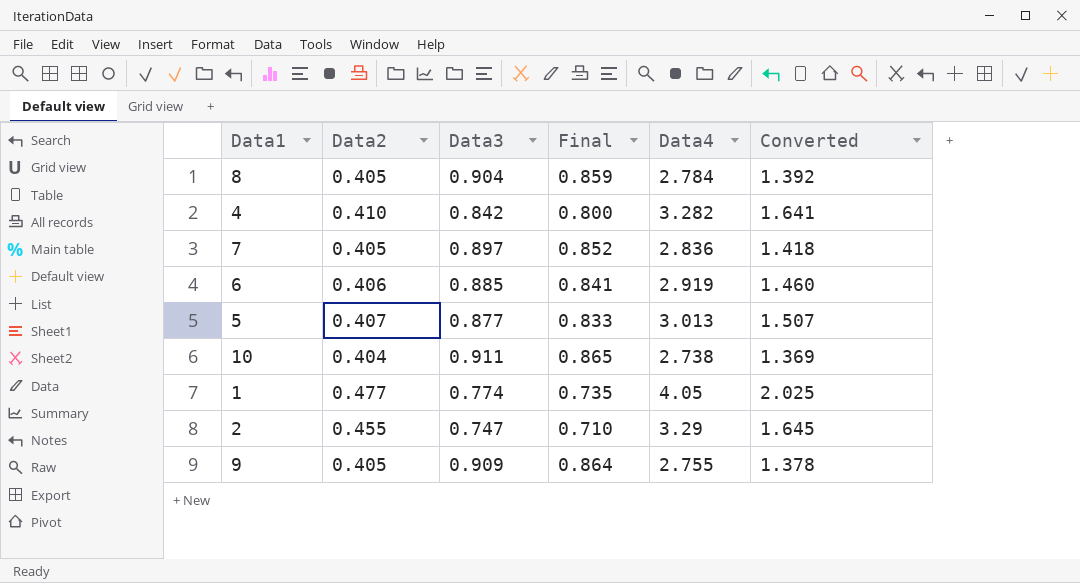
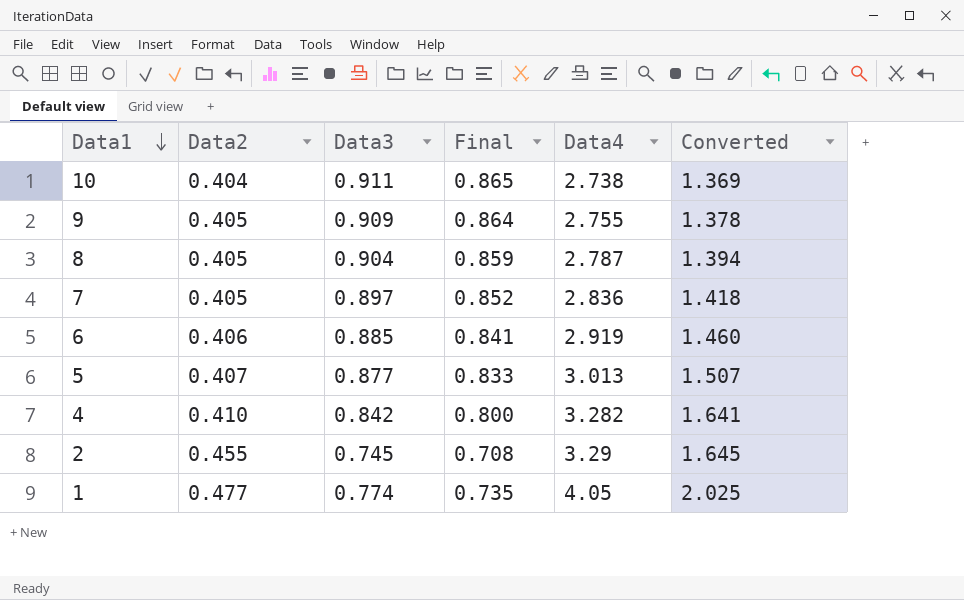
row order: none -> Data1 descending
8 | Data4: 2.784 -> 2.787
8 | Converted: 1.392 -> 1.394
2 | Data3: 0.747 -> 0.745
2 | Final: 0.710 -> 0.708

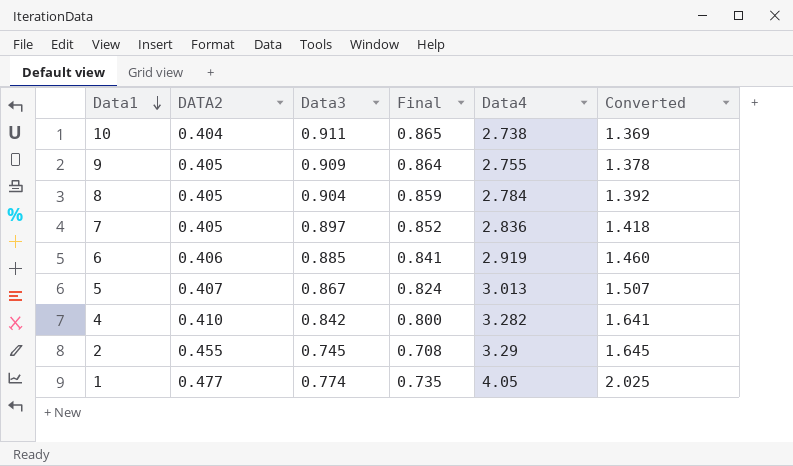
column name: Data2 -> DATA2
8 | Data4: 2.787 -> 2.784
8 | Converted: 1.394 -> 1.392
5 | Data3: 0.877 -> 0.867
5 | Final: 0.833 -> 0.824

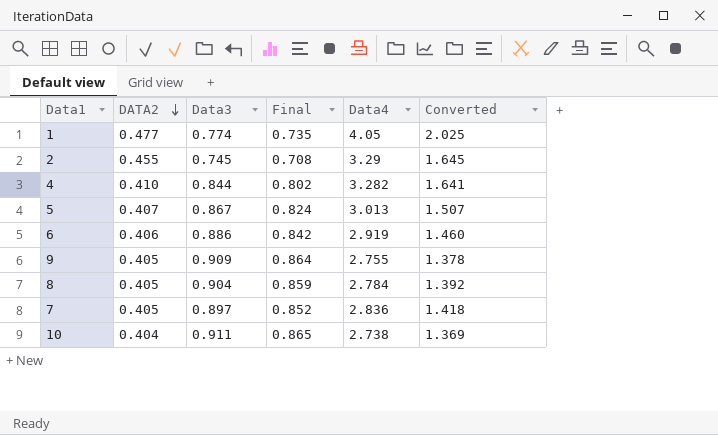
row order: Data1 descending -> DATA2 descending
4 | Data3: 0.842 -> 0.844
4 | Final: 0.800 -> 0.802
6 | Data3: 0.885 -> 0.886
6 | Final: 0.841 -> 0.842

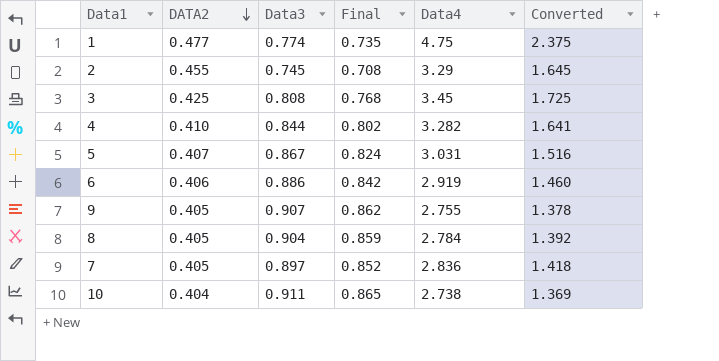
1 | Data4: 4.05 -> 4.75
1 | Converted: 2.025 -> 2.375
row 3: none -> 0.425 | 0.808 | 0.768 | 3.45 | 1.725
5 | Data4: 3.013 -> 3.031
5 | Converted: 1.507 -> 1.516
9 | Data3: 0.909 -> 0.907
9 | Final: 0.864 -> 0.862

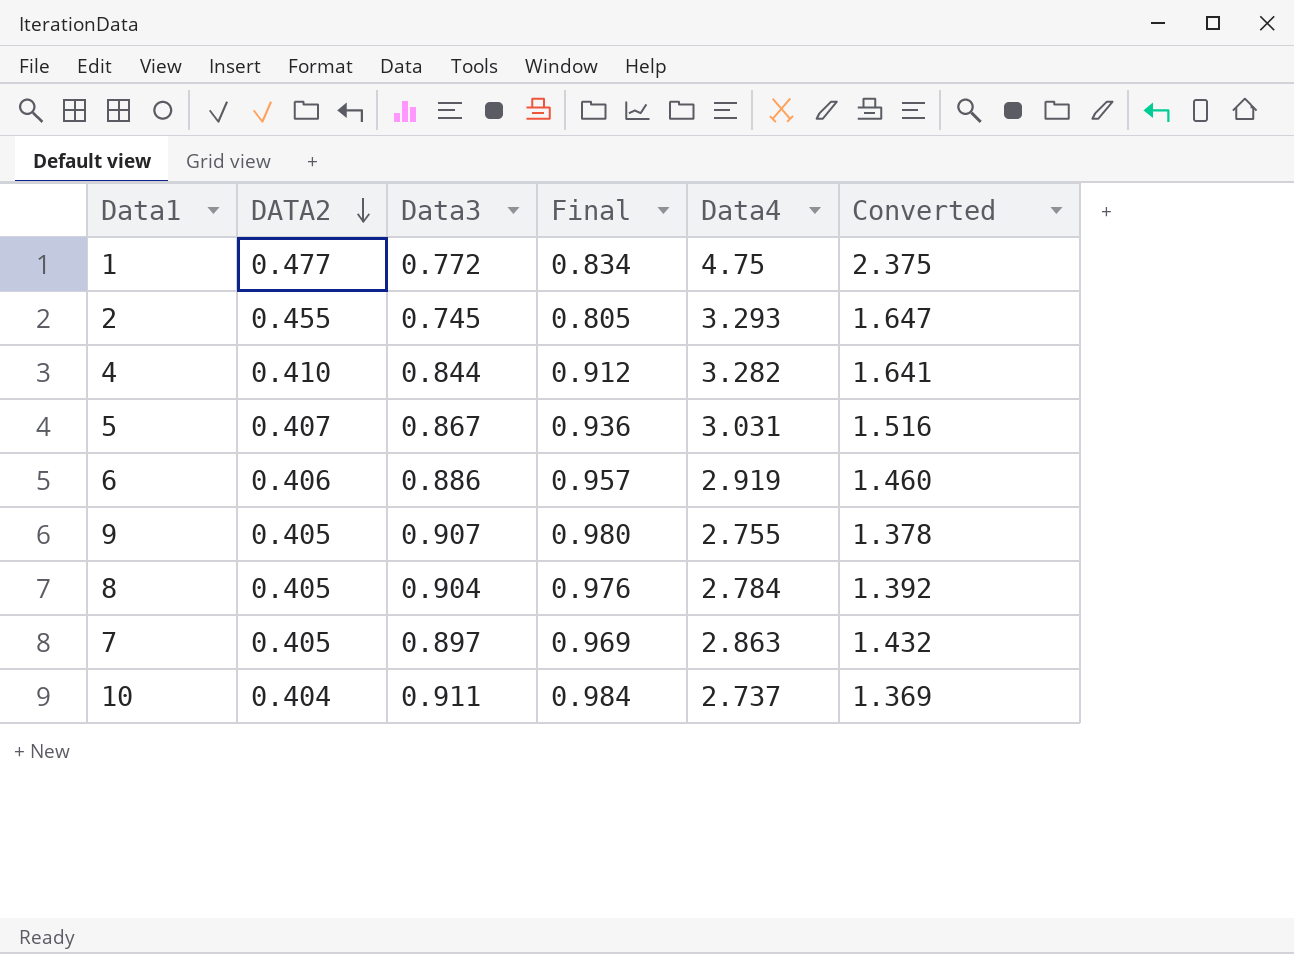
column Final | formula: [Data3] * 0.95 -> [Data3] * 1.08
row 3: 0.425 | 0.808 | 0.768 | 3.45 | 1.725 -> none
1 | Data3: 0.774 -> 0.772
2 | Data4: 3.29 -> 3.293
2 | Converted: 1.645 -> 1.647
7 | Data4: 2.836 -> 2.863
7 | Converted: 1.418 -> 1.432
10 | Data4: 2.738 -> 2.737

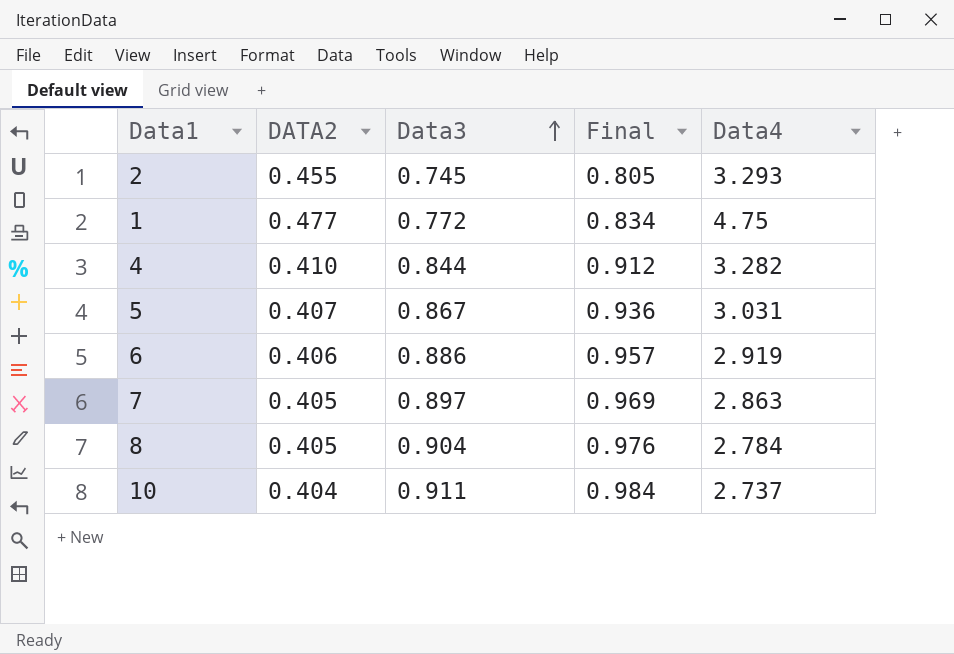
row order: DATA2 descending -> Data3 ascending
column Converted | formula: [Data4] * 0.5 -> none
row 9: 0.405 | 0.907 | 0.980 | 2.755 | 1.378 -> none

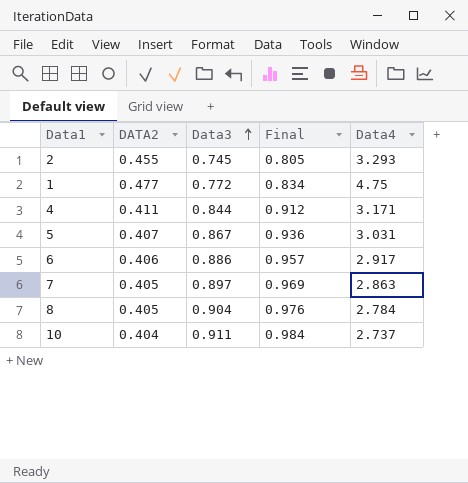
4 | DATA2: 0.410 -> 0.411
4 | Data4: 3.282 -> 3.171
6 | Data4: 2.919 -> 2.917

